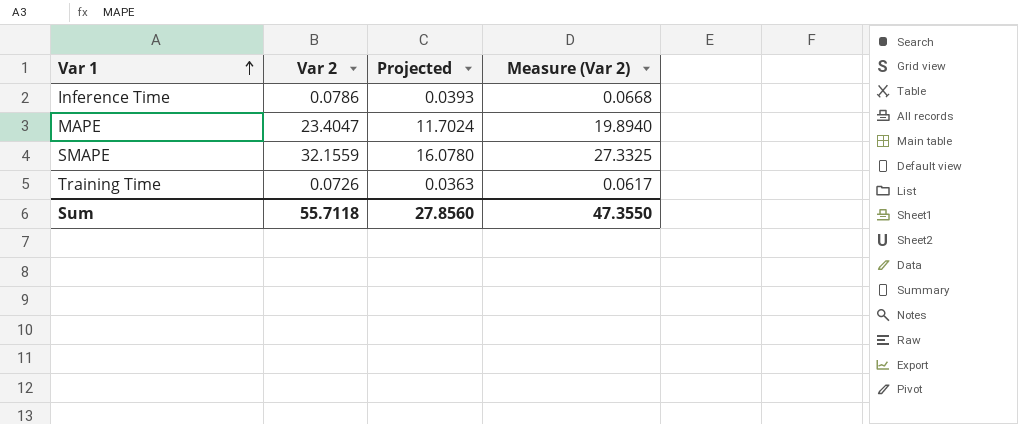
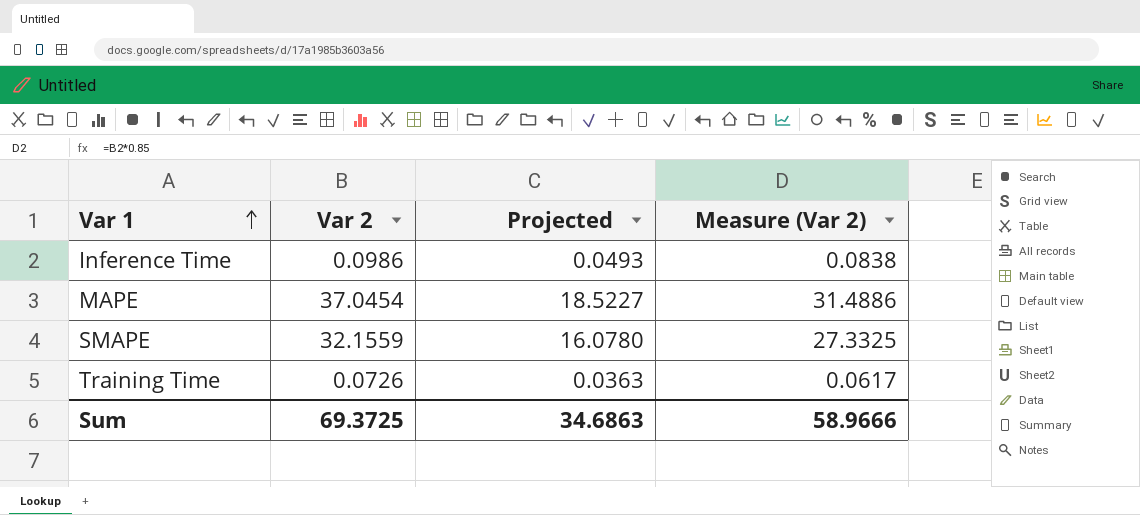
Inference Time | Var 2: 0.0786 -> 0.0986
Inference Time | Projected: 0.0393 -> 0.0493
Inference Time | Measure (Var 2): 0.0668 -> 0.0838
MAPE | Var 2: 23.4047 -> 37.0454
MAPE | Projected: 11.7024 -> 18.5227
MAPE | Measure (Var 2): 19.8940 -> 31.4886
Sum | Var 2: 55.7118 -> 69.3725
Sum | Projected: 27.8560 -> 34.6863
Sum | Measure (Var 2): 47.3550 -> 58.9666

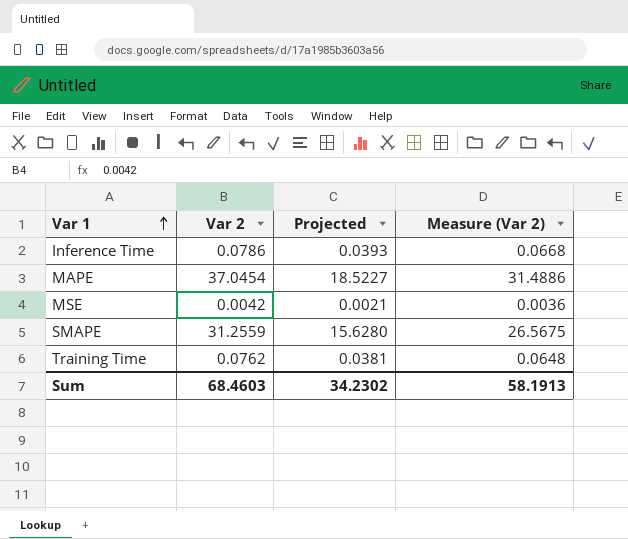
Inference Time | Var 2: 0.0986 -> 0.0786
Inference Time | Projected: 0.0493 -> 0.0393
Inference Time | Measure (Var 2): 0.0838 -> 0.0668
row MSE: none -> 0.0042 | 0.0021 | 0.0036
SMAPE | Var 2: 32.1559 -> 31.2559
SMAPE | Projected: 16.0780 -> 15.6280
SMAPE | Measure (Var 2): 27.3325 -> 26.5675
Training Time | Var 2: 0.0726 -> 0.0762
Training Time | Projected: 0.0363 -> 0.0381
Training Time | Measure (Var 2): 0.0617 -> 0.0648
Sum | Var 2: 69.3725 -> 68.4603
Sum | Projected: 34.6863 -> 34.2302
Sum | Measure (Var 2): 58.9666 -> 58.1913

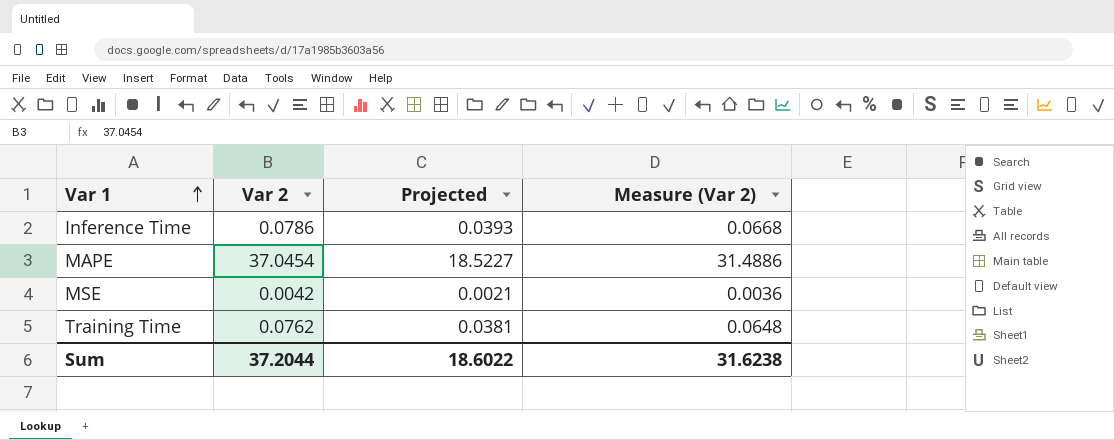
row SMAPE: 31.2559 | 15.6280 | 26.5675 -> none
Sum | Var 2: 68.4603 -> 37.2044
Sum | Projected: 34.2302 -> 18.6022
Sum | Measure (Var 2): 58.1913 -> 31.6238

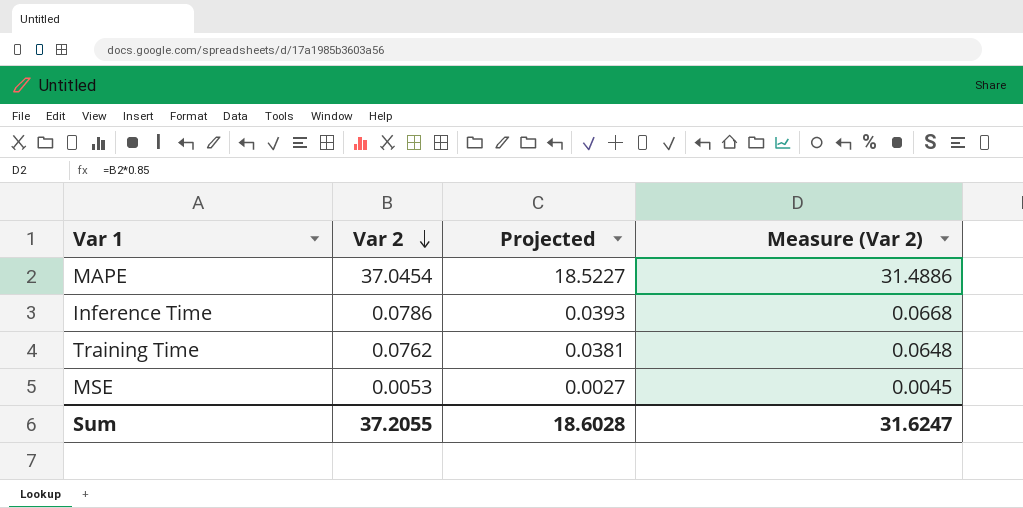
row order: Var 1 ascending -> Var 2 descending
MSE | Var 2: 0.0042 -> 0.0053
MSE | Projected: 0.0021 -> 0.0027
MSE | Measure (Var 2): 0.0036 -> 0.0045
Sum | Var 2: 37.2044 -> 37.2055
Sum | Projected: 18.6022 -> 18.6028
Sum | Measure (Var 2): 31.6238 -> 31.6247

